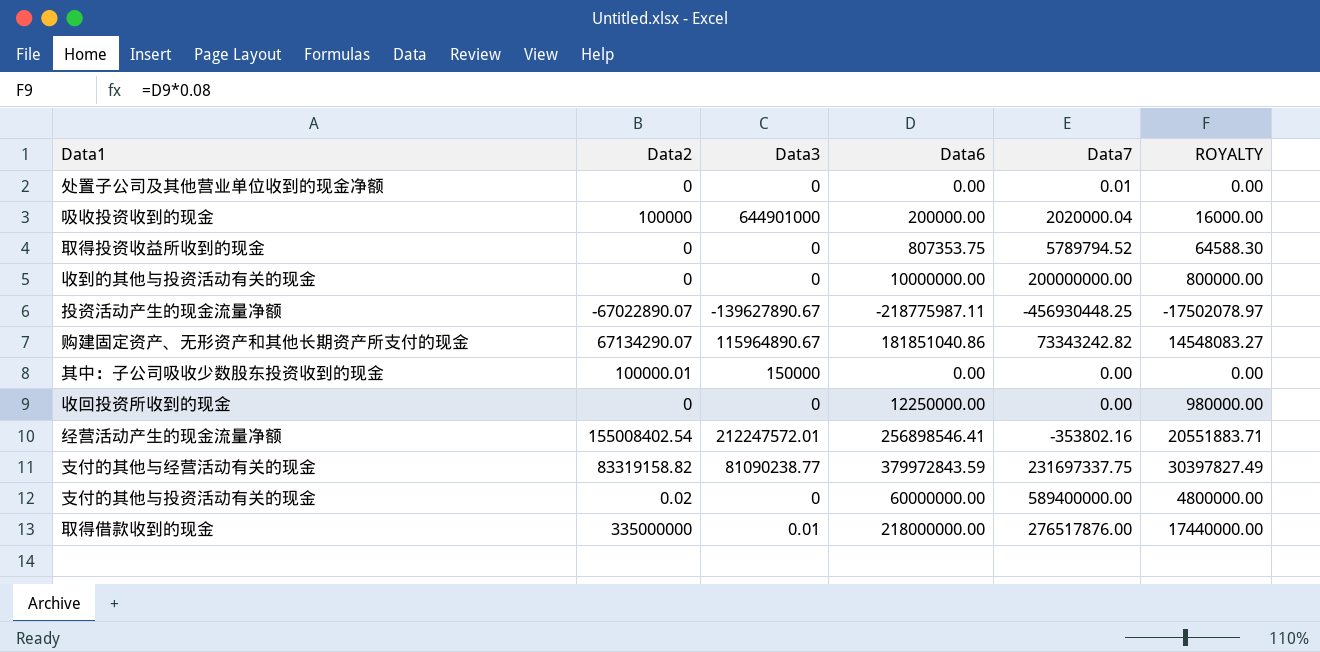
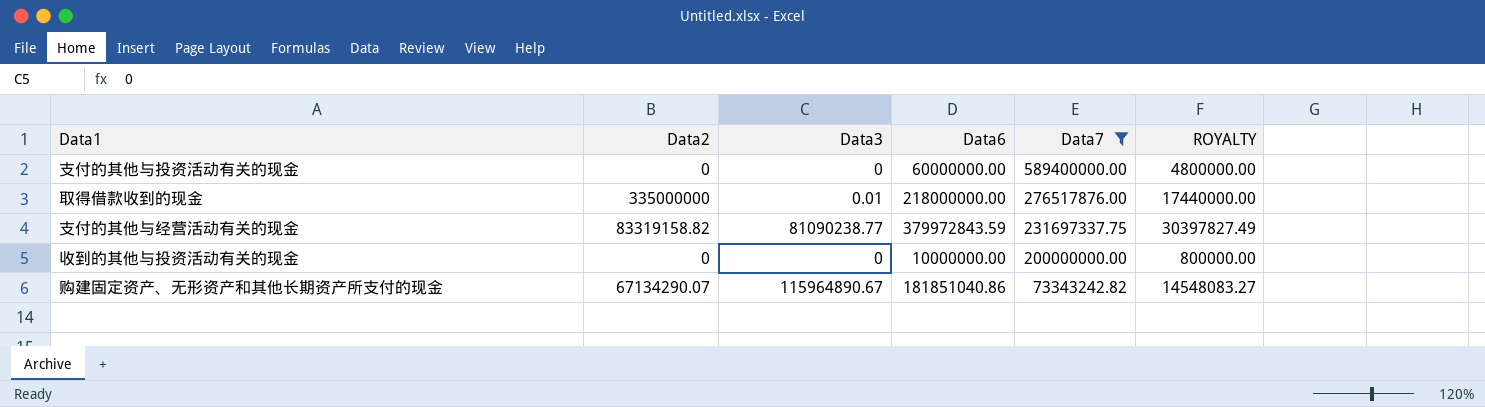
filter: none -> Data7 >= 73343242.82
row order: none -> Data7 descending
支付的其他与投资活动有关的现金 | Data2: 0.02 -> 0

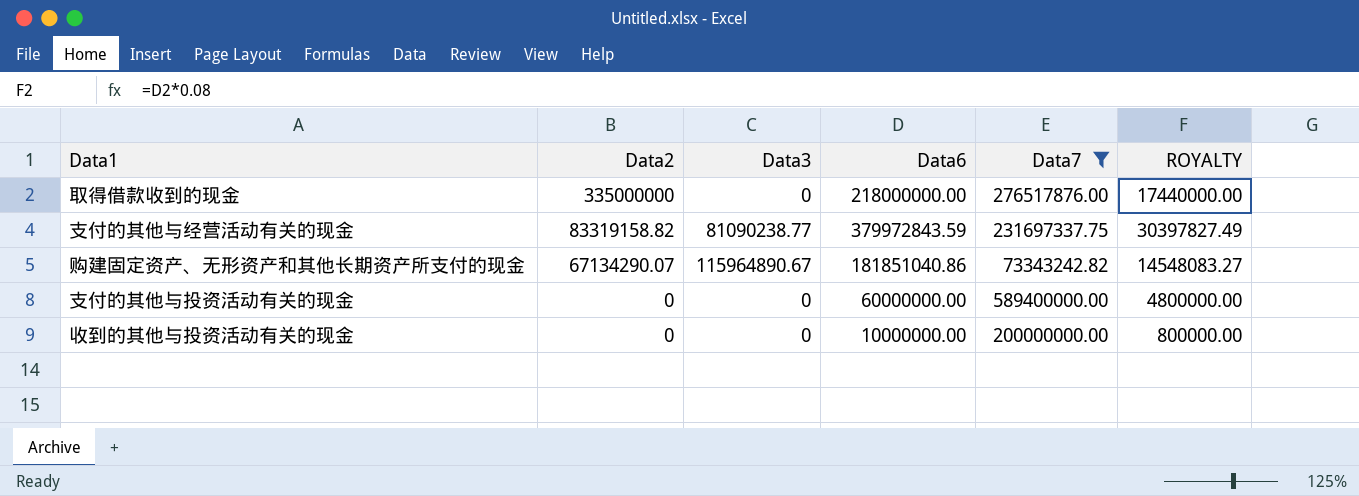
row order: Data7 descending -> Data2 descending
取得借款收到的现金 | Data3: 0.01 -> 0

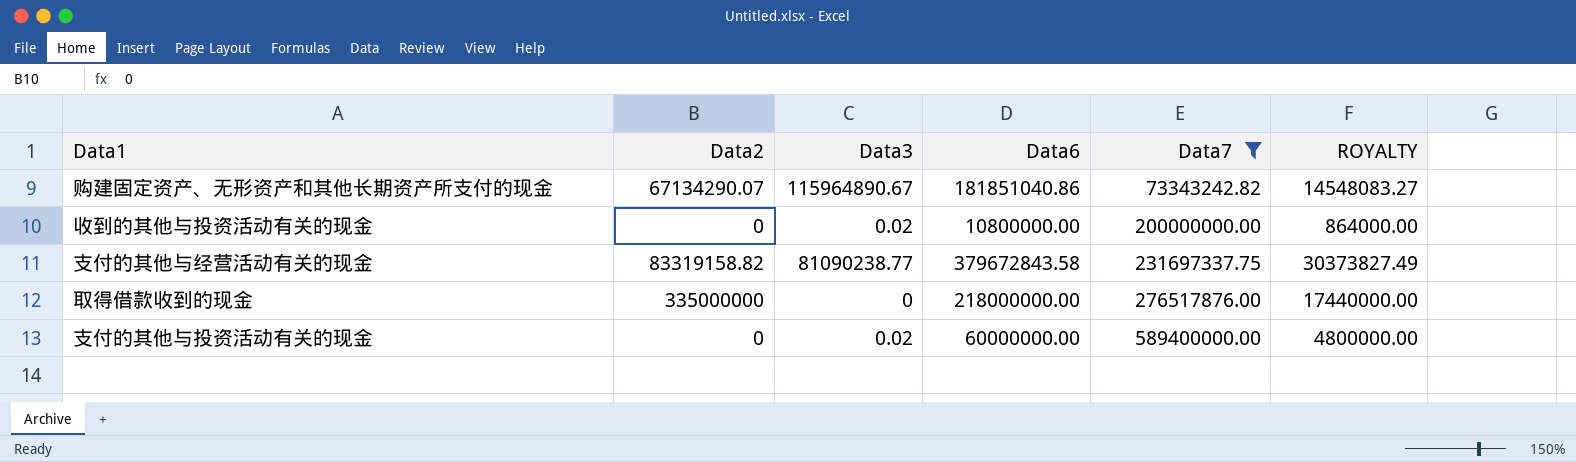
row order: Data2 descending -> Data7 ascending
收到的其他与投资活动有关的现金 | Data3: 0 -> 0.02
收到的其他与投资活动有关的现金 | Data6: 10000000.00 -> 10800000.00
收到的其他与投资活动有关的现金 | ROYALTY: 800000.00 -> 864000.00
支付的其他与经营活动有关的现金 | Data6: 379972843.59 -> 379672843.58
支付的其他与经营活动有关的现金 | ROYALTY: 30397827.49 -> 30373827.49
支付的其他与投资活动有关的现金 | Data3: 0 -> 0.02

